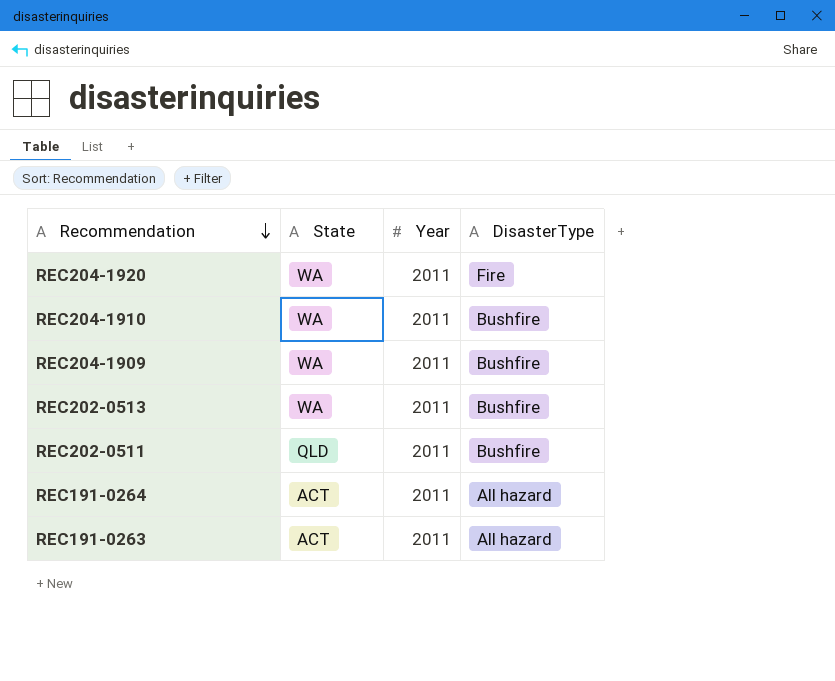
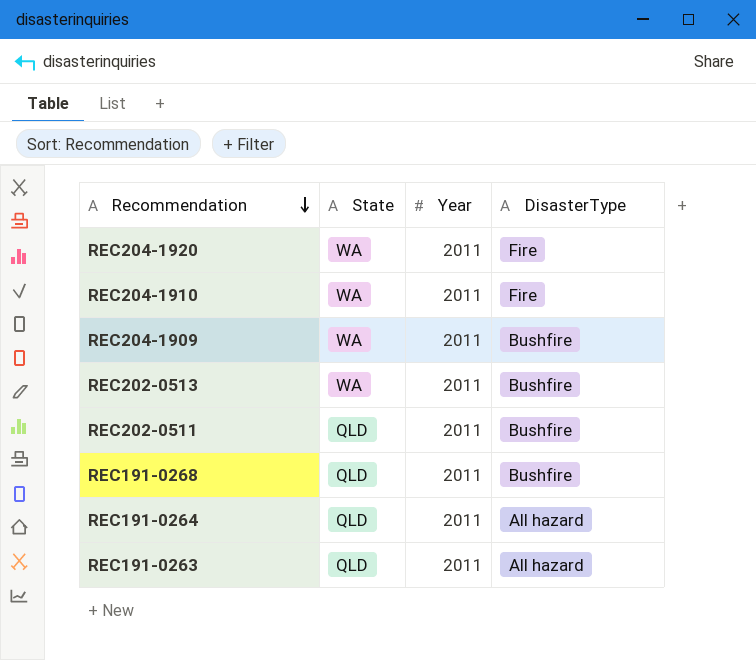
REC204-1910 | DisasterType: Bushfire -> Fire
row REC191-0268: none -> QLD | 2011 | Bushfire
REC191-0264 | State: ACT -> QLD
REC191-0263 | State: ACT -> QLD

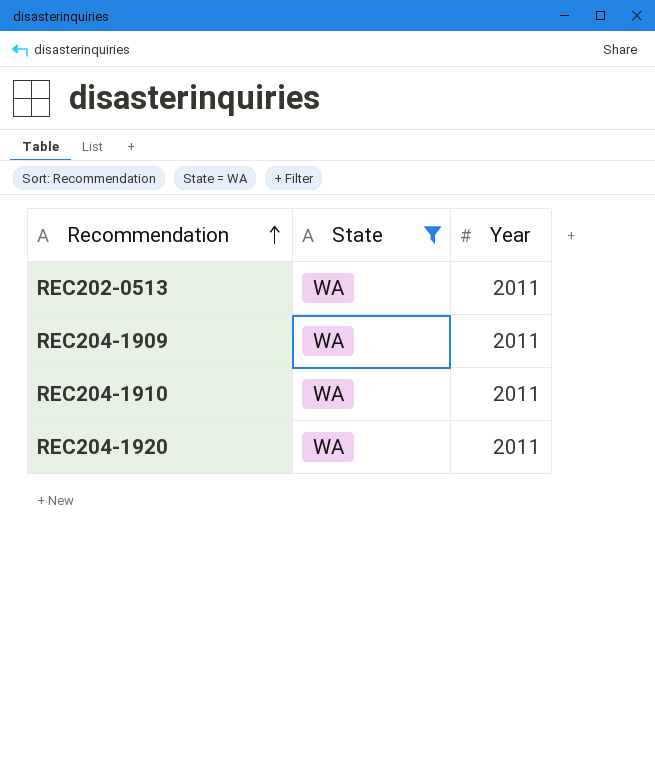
filter: none -> State = WA
row order: Recommendation descending -> Recommendation ascending
column DisasterType | position: 4 -> none

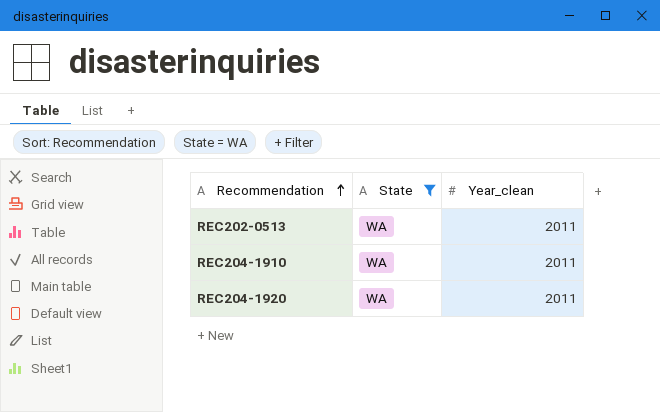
column name: Year -> Year_clean
row REC204-1909: WA | 2011 -> none

